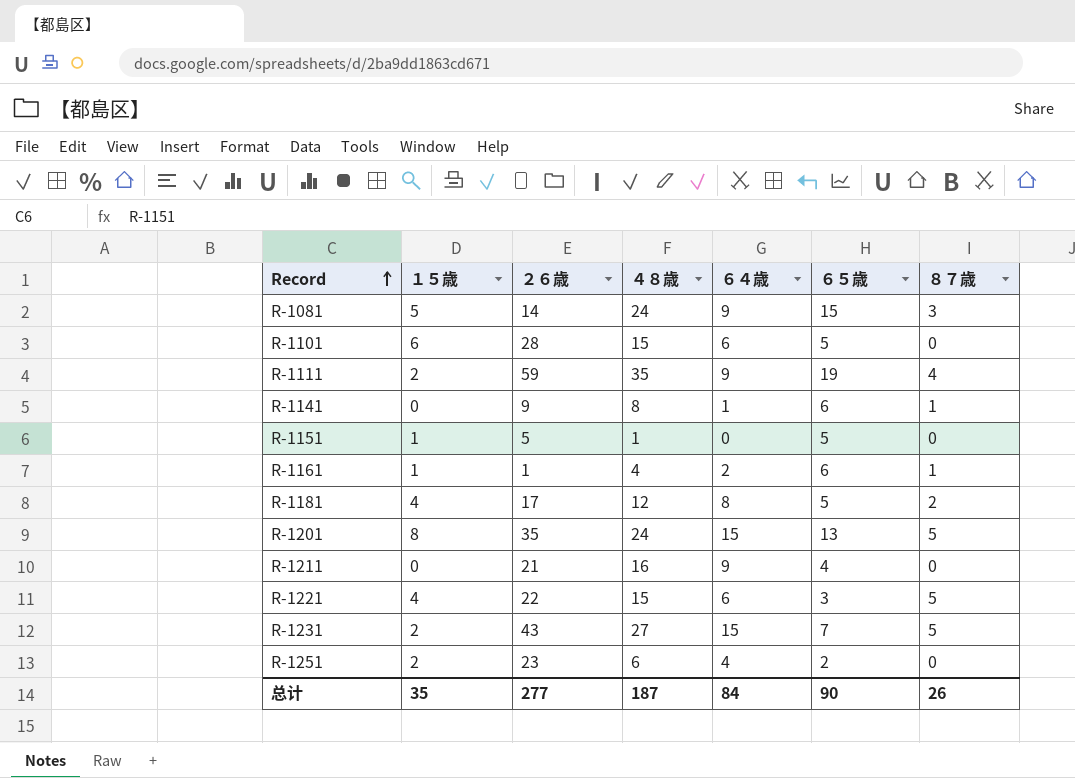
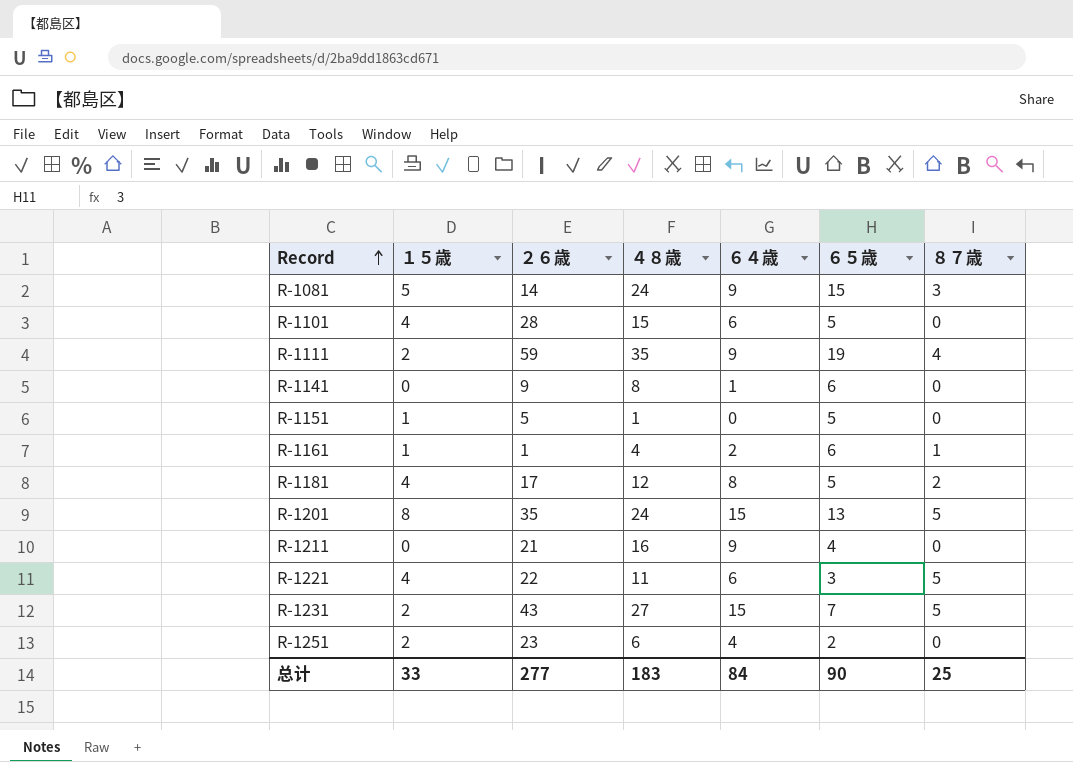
R-1101 | １５歳: 6 -> 4
R-1141 | ８７歳: 1 -> 0
R-1221 | ４８歳: 15 -> 11
总计 | １５歳: 35 -> 33
总计 | ４８歳: 187 -> 183
总计 | ８７歳: 26 -> 25

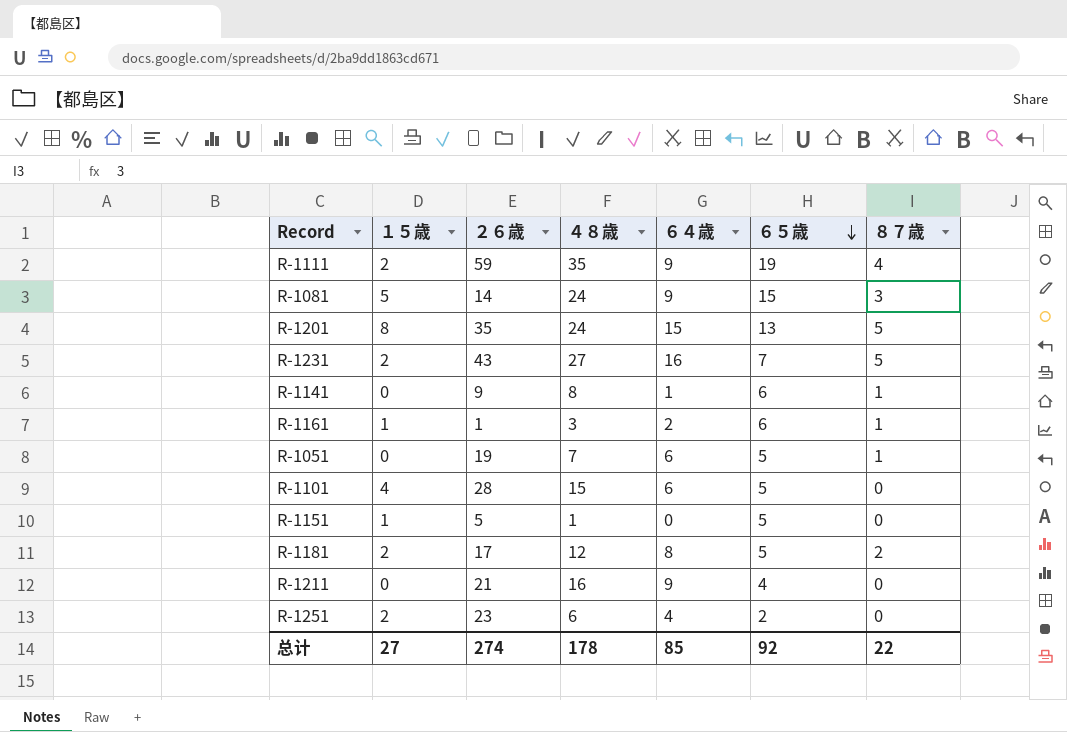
row order: Record ascending -> ６５歳 descending
row R-1221: 4 | 22 | 11 | 6 | 3 | 5 -> none
R-1231 | ６４歳: 15 -> 16
R-1141 | ８７歳: 0 -> 1
R-1161 | ４８歳: 4 -> 3
row R-1051: none -> 0 | 19 | 7 | 6 | 5 | 1
R-1181 | １５歳: 4 -> 2
总计 | １５歳: 33 -> 27
总计 | ２６歳: 277 -> 274
总计 | ４８歳: 183 -> 178
总计 | ６４歳: 84 -> 85
总计 | ６５歳: 90 -> 92
总计 | ８７歳: 25 -> 22

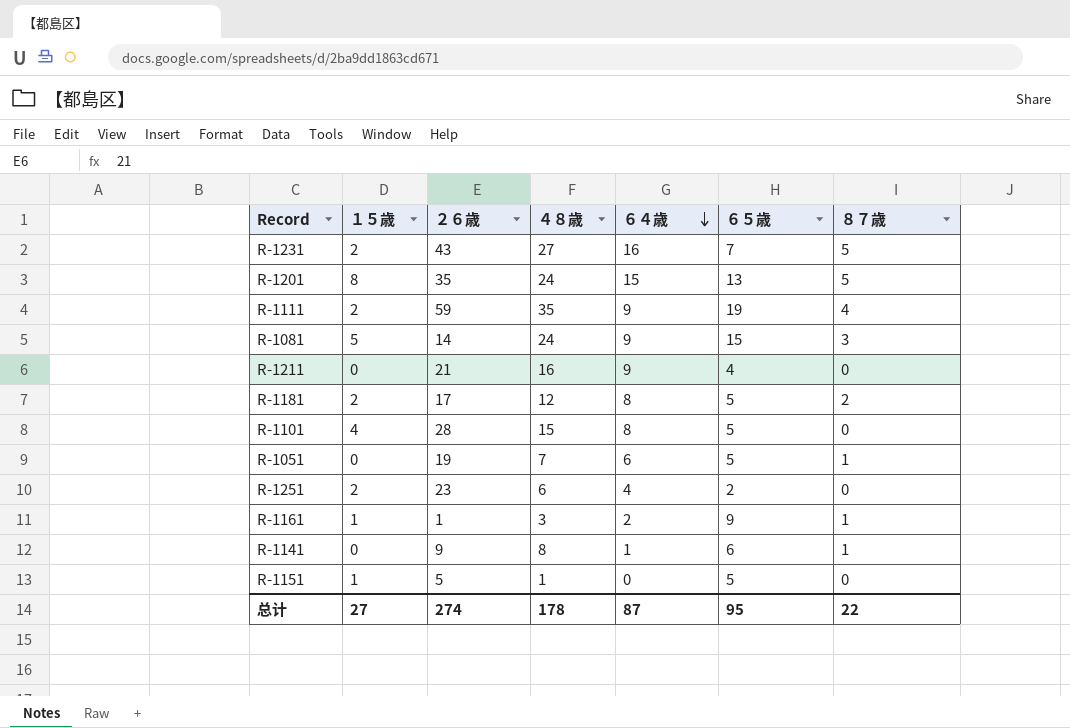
row order: ６５歳 descending -> ６４歳 descending
R-1101 | ６４歳: 6 -> 8
R-1161 | ６５歳: 6 -> 9
总计 | ６４歳: 85 -> 87
总计 | ６５歳: 92 -> 95

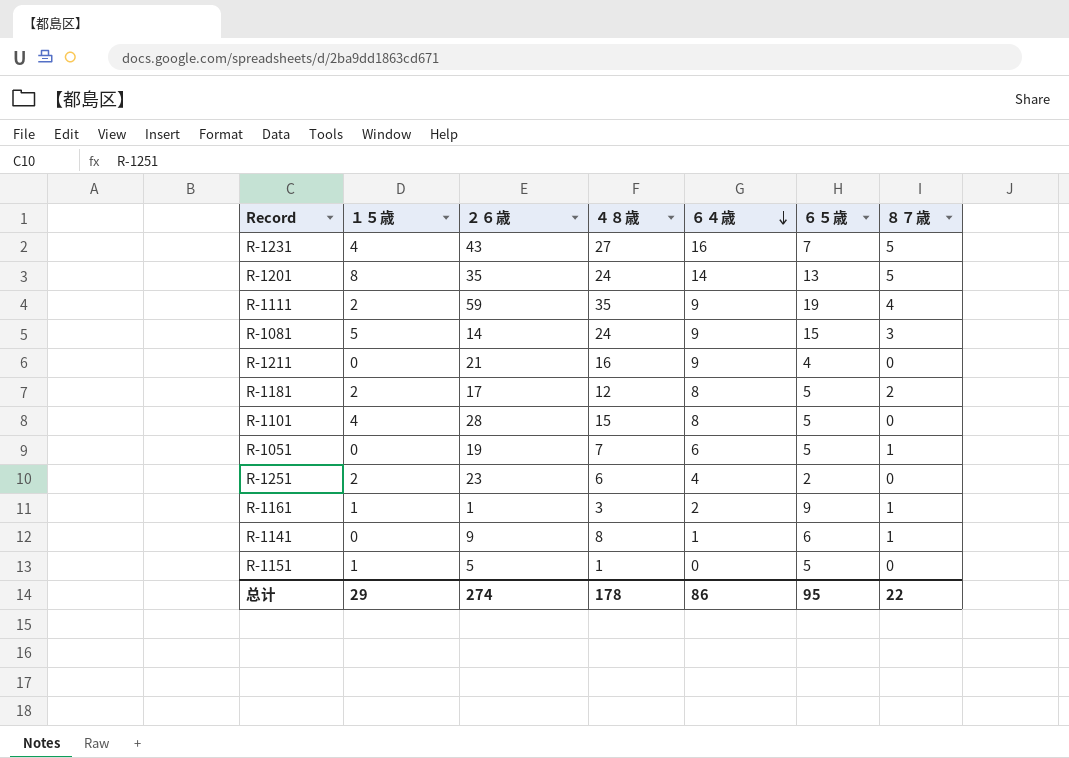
R-1231 | １５歳: 2 -> 4
R-1201 | ６４歳: 15 -> 14
总计 | １５歳: 27 -> 29
总计 | ６４歳: 87 -> 86

